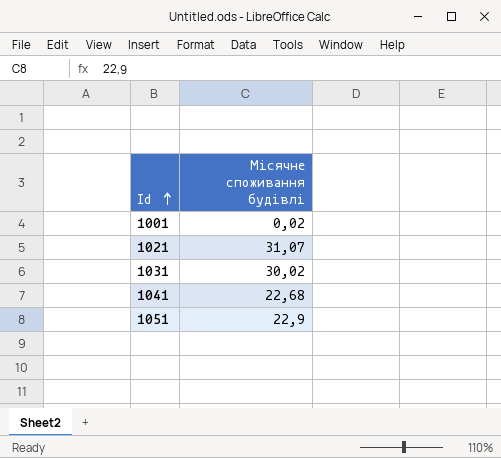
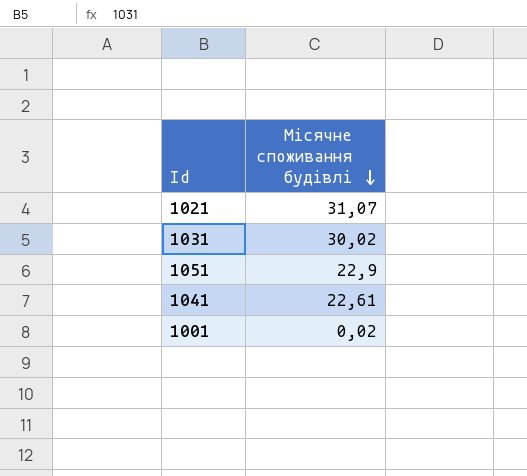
row order: Id ascending -> Місячне споживання будівлі descending
1041 | Місячне споживання будівлі: 22,68 -> 22,61

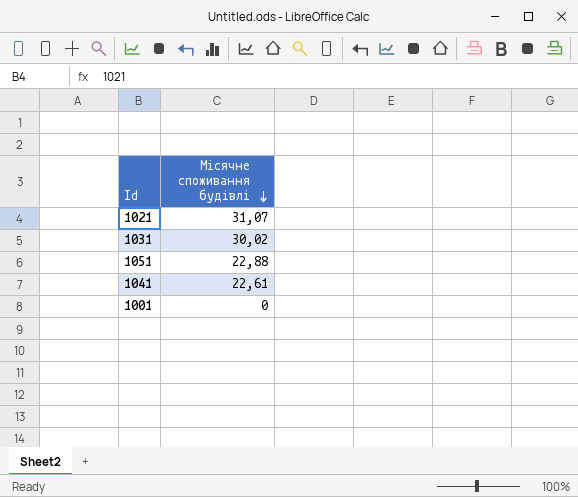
1051 | Місячне споживання будівлі: 22,9 -> 22,88
1001 | Місячне споживання будівлі: 0,02 -> 0

